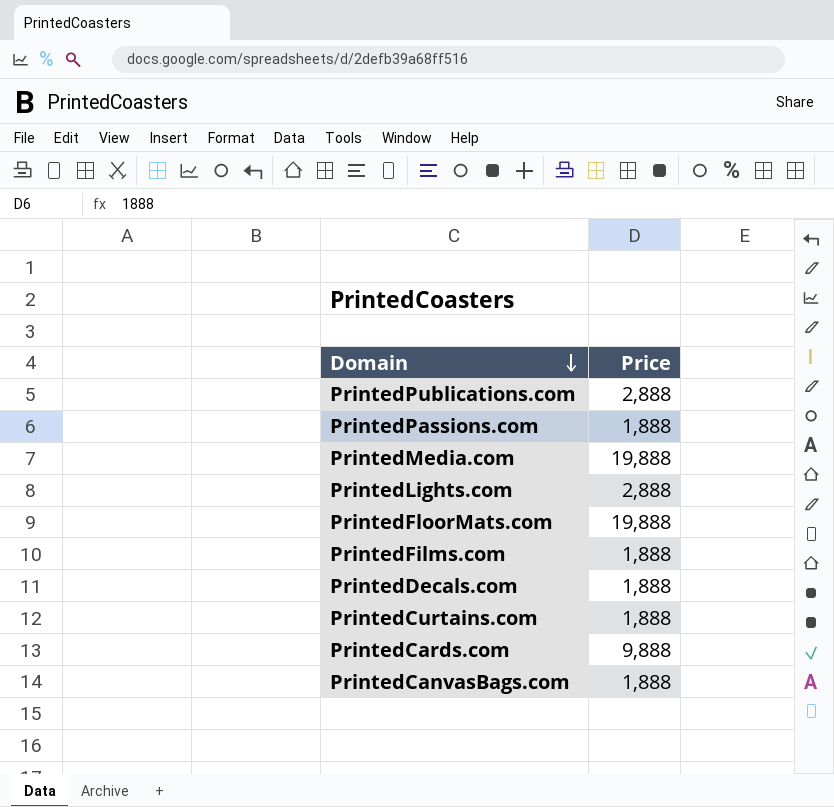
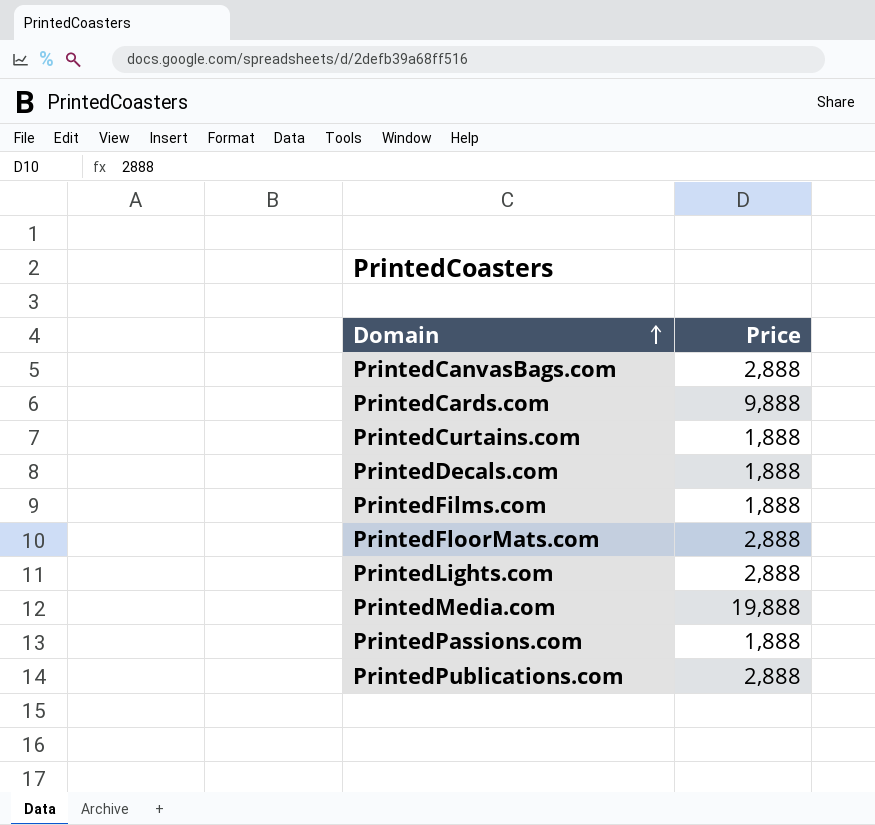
row order: Domain descending -> Domain ascending
PrintedCanvasBags.com | Price: 1,888 -> 2,888
PrintedFloorMats.com | Price: 19,888 -> 2,888

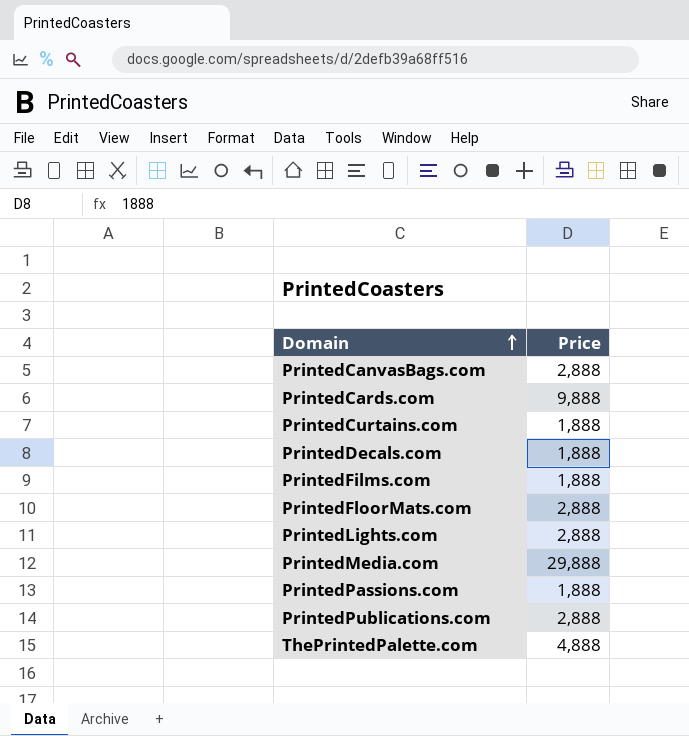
PrintedMedia.com | Price: 19,888 -> 29,888
row ThePrintedPalette.com: none -> 4,888

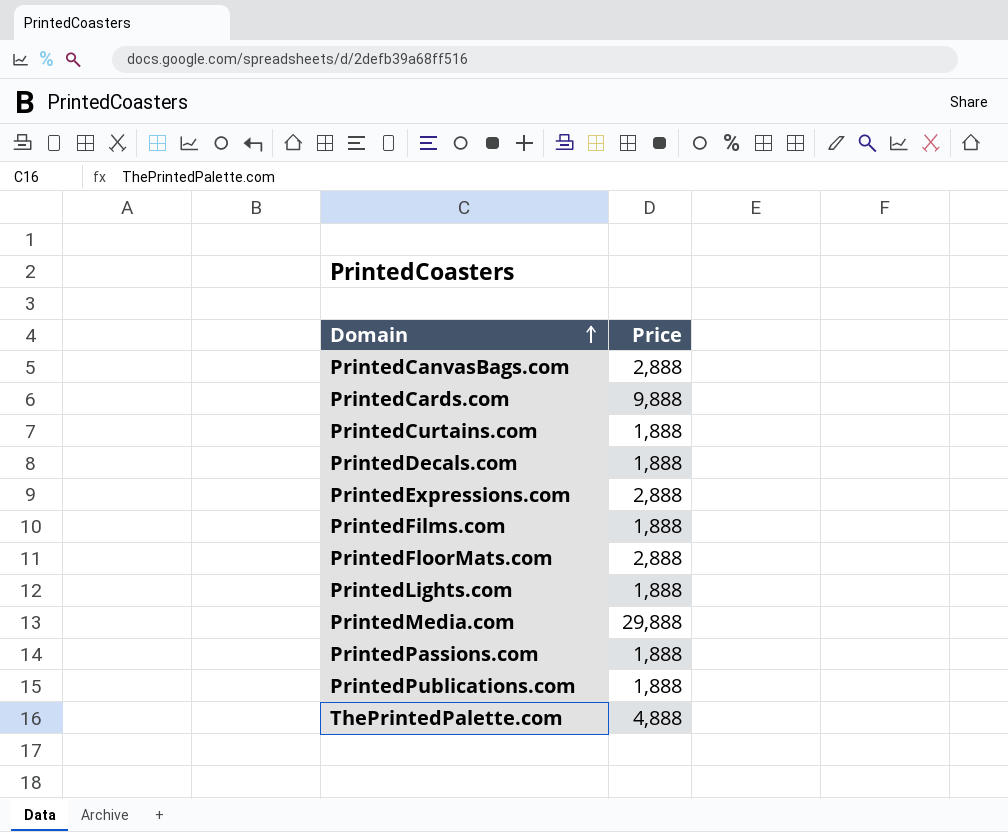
row PrintedExpressions.com: none -> 2,888
PrintedLights.com | Price: 2,888 -> 1,888
PrintedPublications.com | Price: 2,888 -> 1,888

